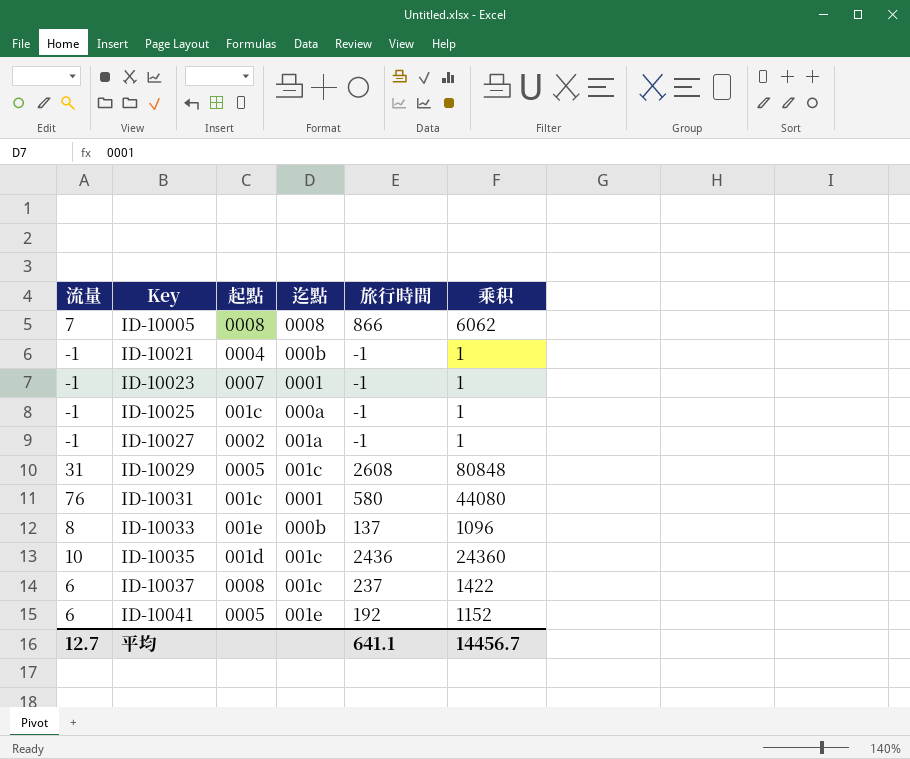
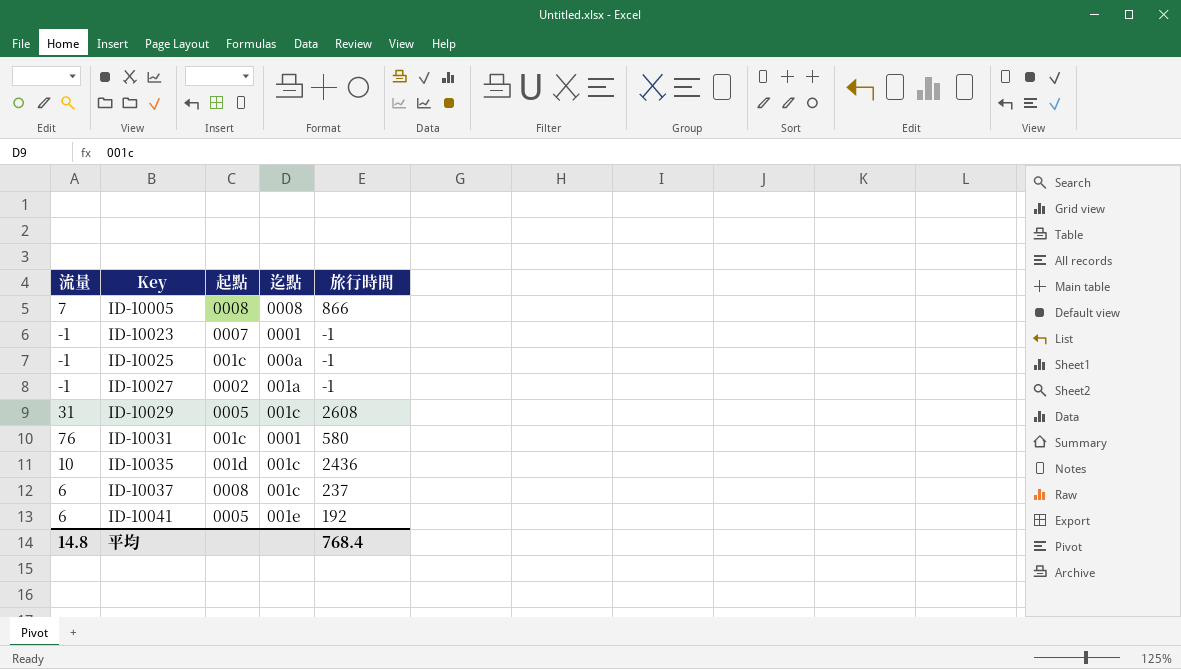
column 乘积 | formula: [流量] * [旅行時間] -> none
row ID-10021: -1 | 0004 | 000b | -1 | 1 -> none
row ID-10033: 8 | 001e | 000b | 137 | 1096 -> none
平均 | 流量: 12.7 -> 14.8
平均 | 旅行時間: 641.1 -> 768.4

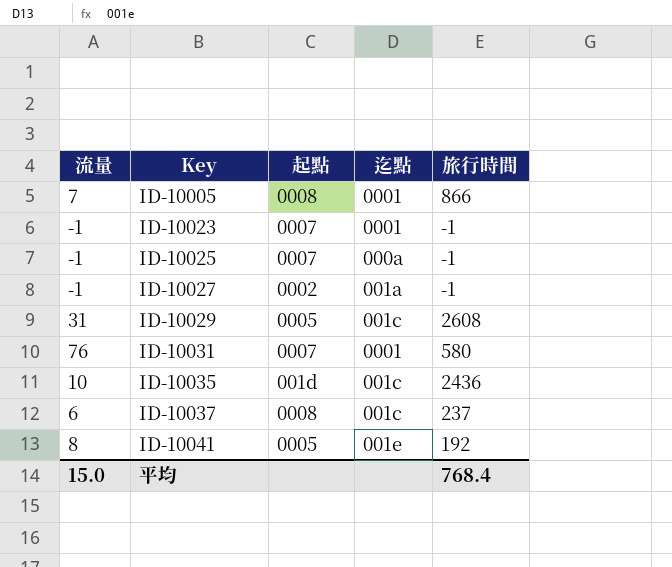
ID-10005 | 迄點: 0008 -> 0001
ID-10025 | 起點: 001c -> 0007
ID-10031 | 起點: 001c -> 0007
ID-10041 | 流量: 6 -> 8
平均 | 流量: 14.8 -> 15.0

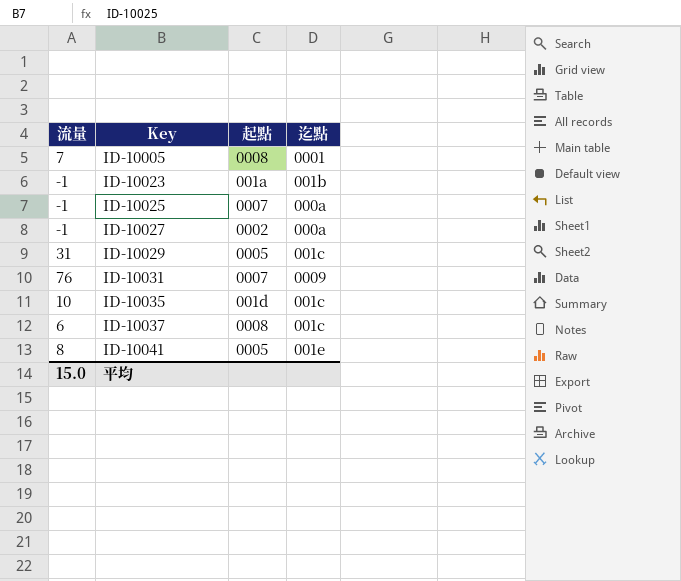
column 旅行時間 | position: 5 -> none
ID-10023 | 起點: 0007 -> 001a
ID-10023 | 迄點: 0001 -> 001b
ID-10027 | 迄點: 001a -> 000a
ID-10031 | 迄點: 0001 -> 0009

